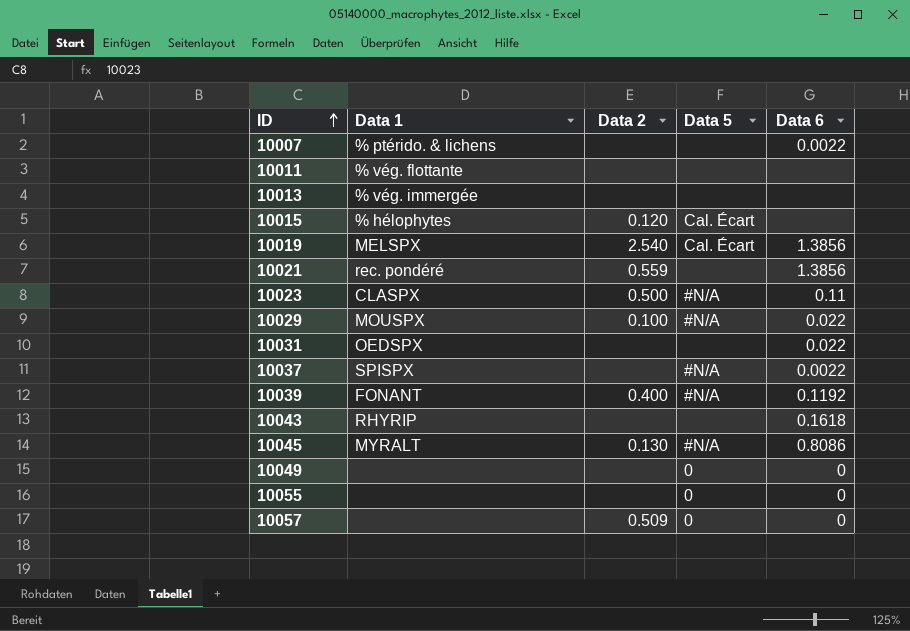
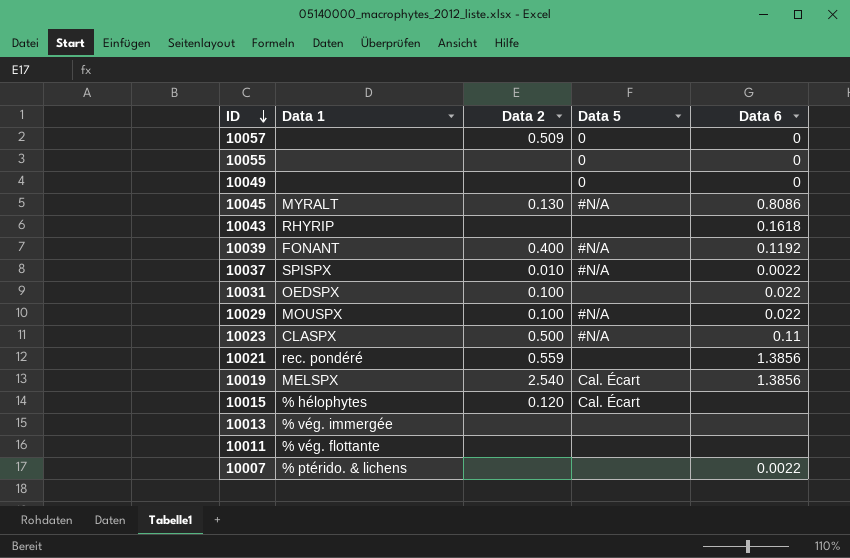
row order: ID ascending -> ID descending
10037 | Data 2: none -> 0.010
10031 | Data 2: none -> 0.100

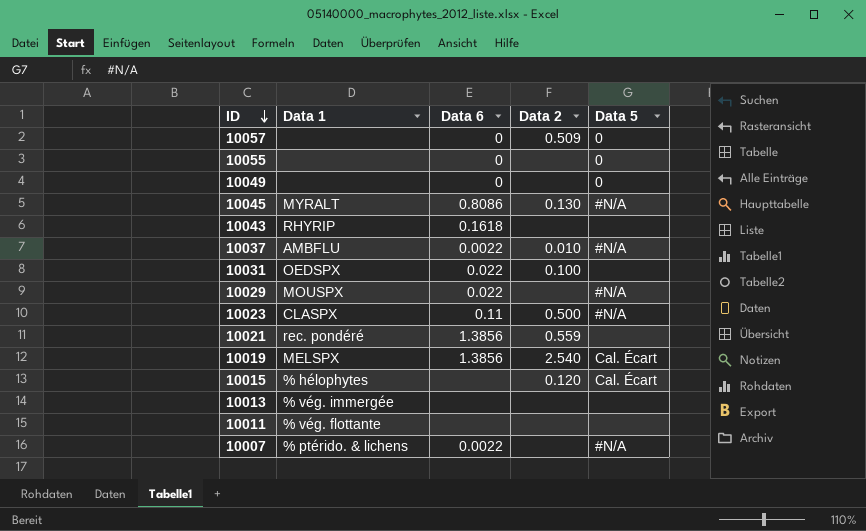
column Data 6 | position: 5 -> 3
row 10039: FONANT | 0.400 | #N/A | 0.1192 -> none
10037 | Data 1: SPISPX -> AMBFLU
10029 | Data 2: 0.100 -> none
10007 | Data 5: none -> #N/A

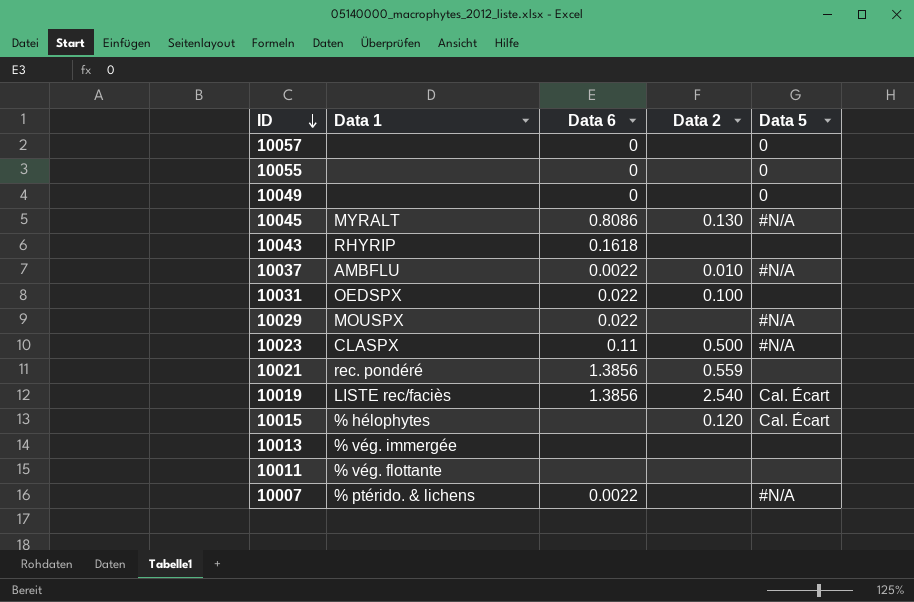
10057 | Data 2: 0.509 -> none
10019 | Data 1: MELSPX -> LISTE rec/faciès

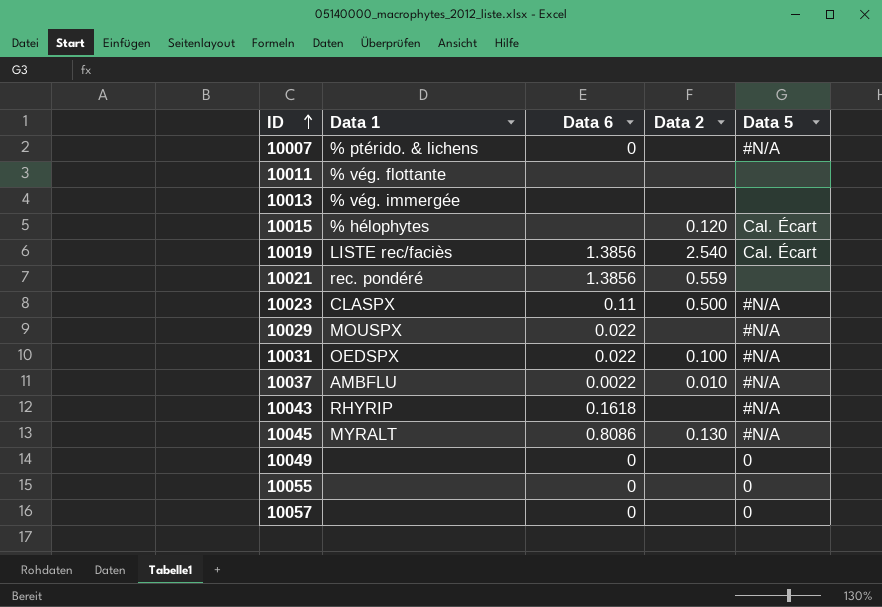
row order: ID descending -> ID ascending
10007 | Data 6: 0.0022 -> 0
10031 | Data 5: none -> #N/A
10043 | Data 5: none -> #N/A

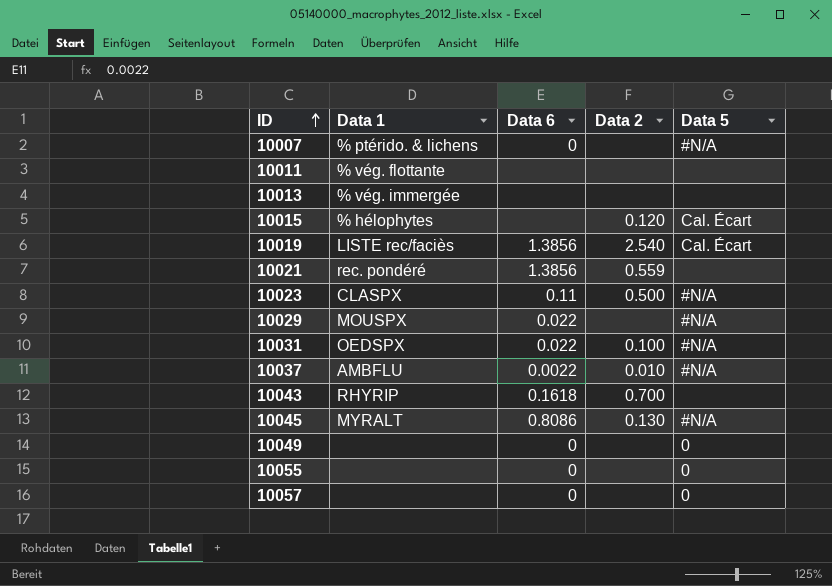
10043 | Data 2: none -> 0.700
10043 | Data 5: #N/A -> none

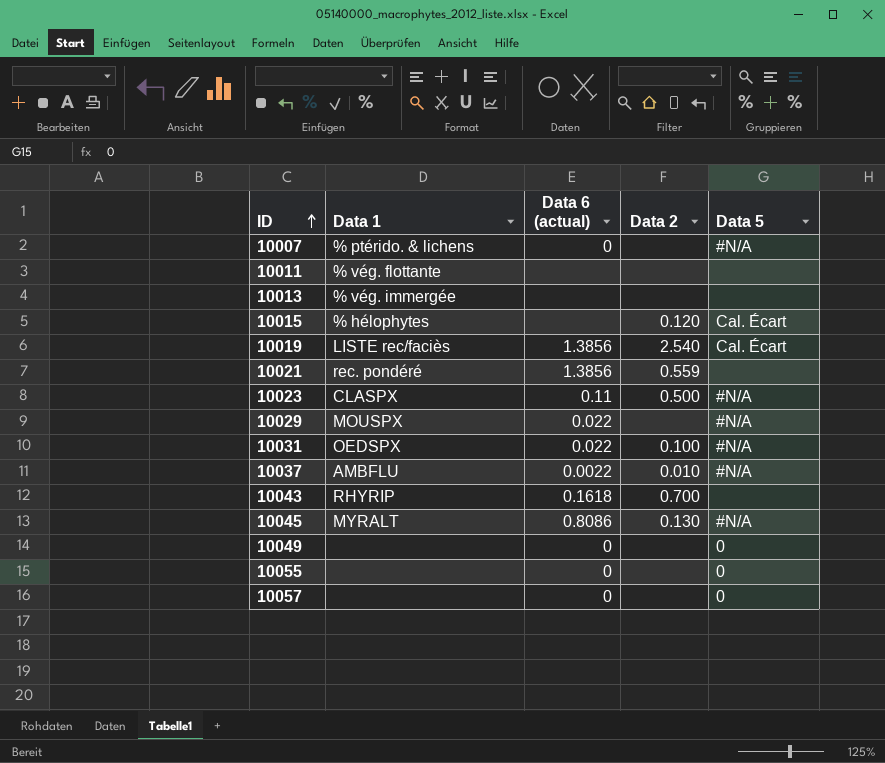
column name: Data 6 -> Data 6 (actual)

